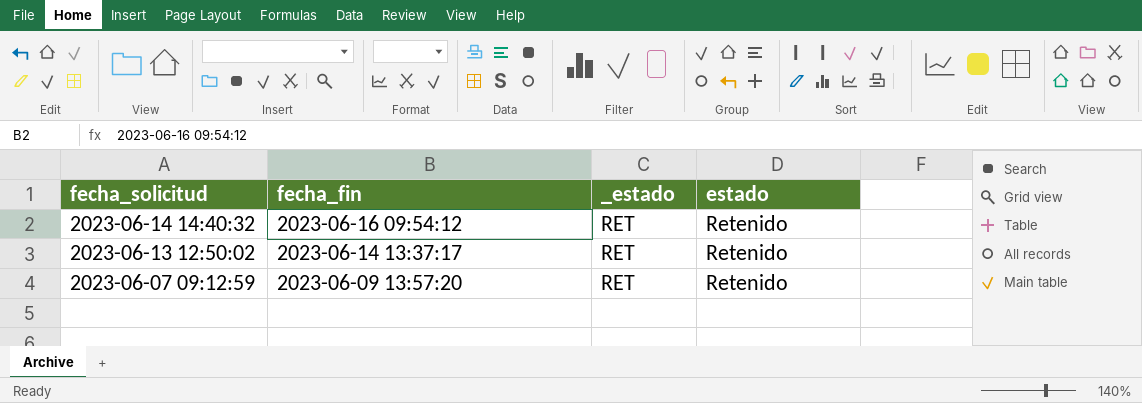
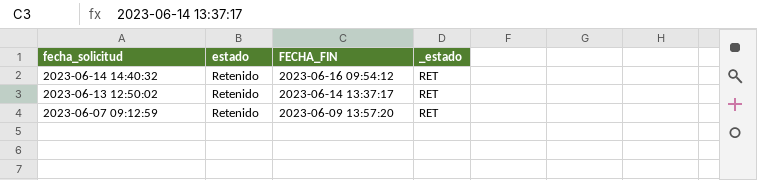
column estado | position: 4 -> 2
column name: fecha_fin -> FECHA_FIN

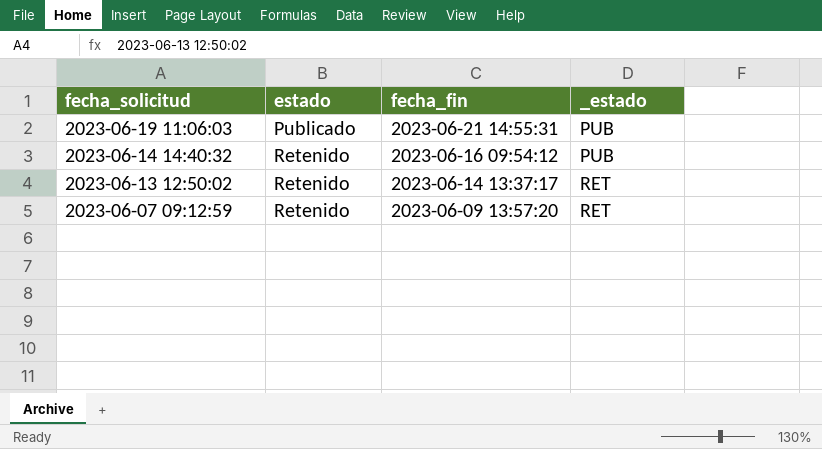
column name: FECHA_FIN -> fecha_fin
row 2023-06-19 11:06:03: none -> Publicado | 2023-06-21 14:55:31 | PUB
2023-06-14 14:40:32 | _estado: RET -> PUB

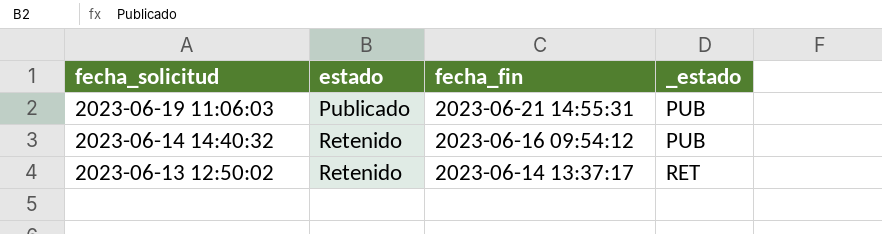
row 2023-06-07 09:12:59: Retenido | 2023-06-09 13:57:20 | RET -> none

